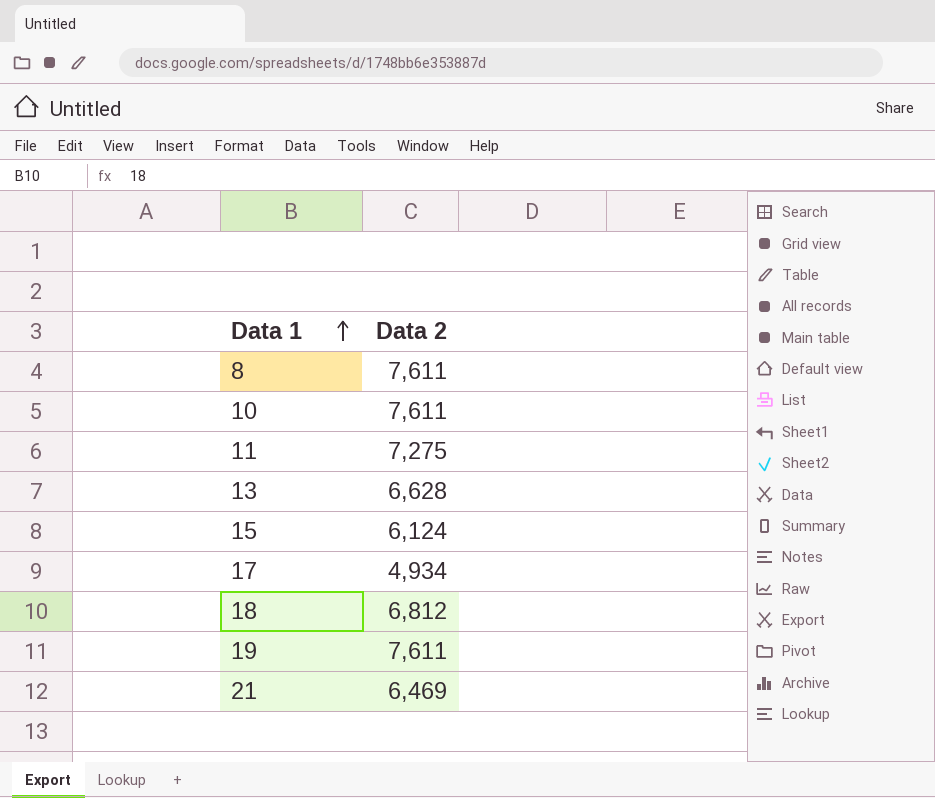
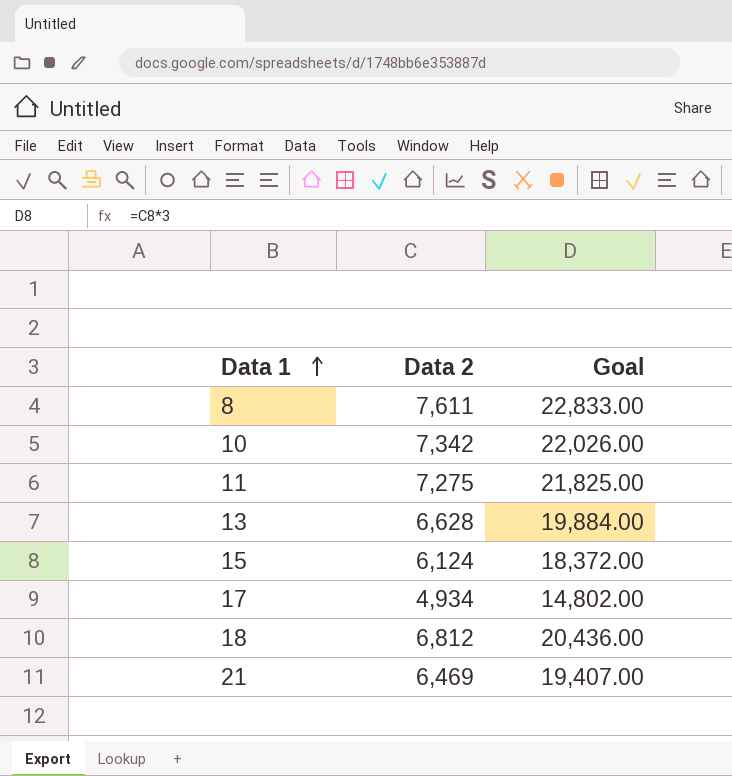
column Goal | formula: none -> [Data 2] * 3
row 19: 7,611 -> none
10 | Data 2: 7,611 -> 7,342

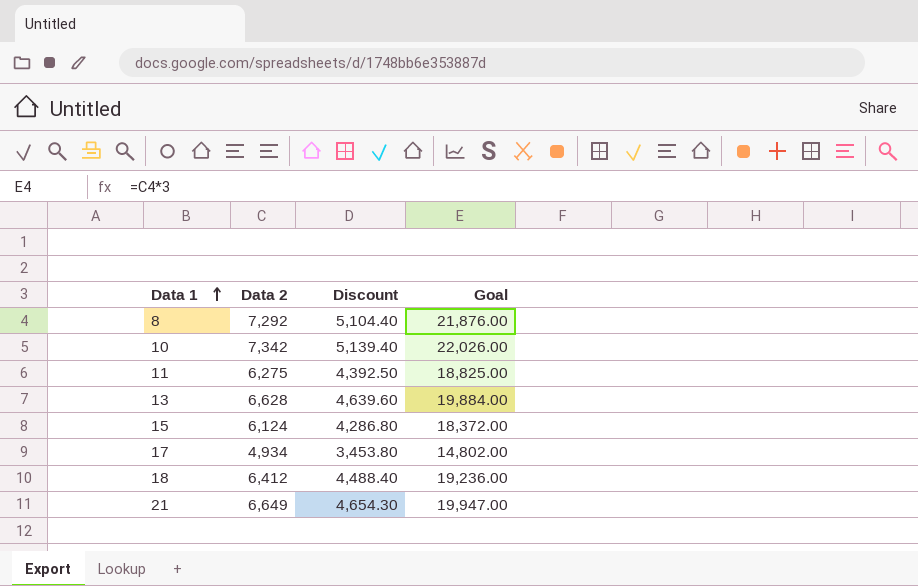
column Discount | formula: none -> [Data 2] * 0.7
8 | Data 2: 7,611 -> 7,292
8 | Goal: 22,833.00 -> 21,876.00
11 | Data 2: 7,275 -> 6,275
11 | Goal: 21,825.00 -> 18,825.00
18 | Data 2: 6,812 -> 6,412
18 | Goal: 20,436.00 -> 19,236.00
21 | Data 2: 6,469 -> 6,649
21 | Goal: 19,407.00 -> 19,947.00

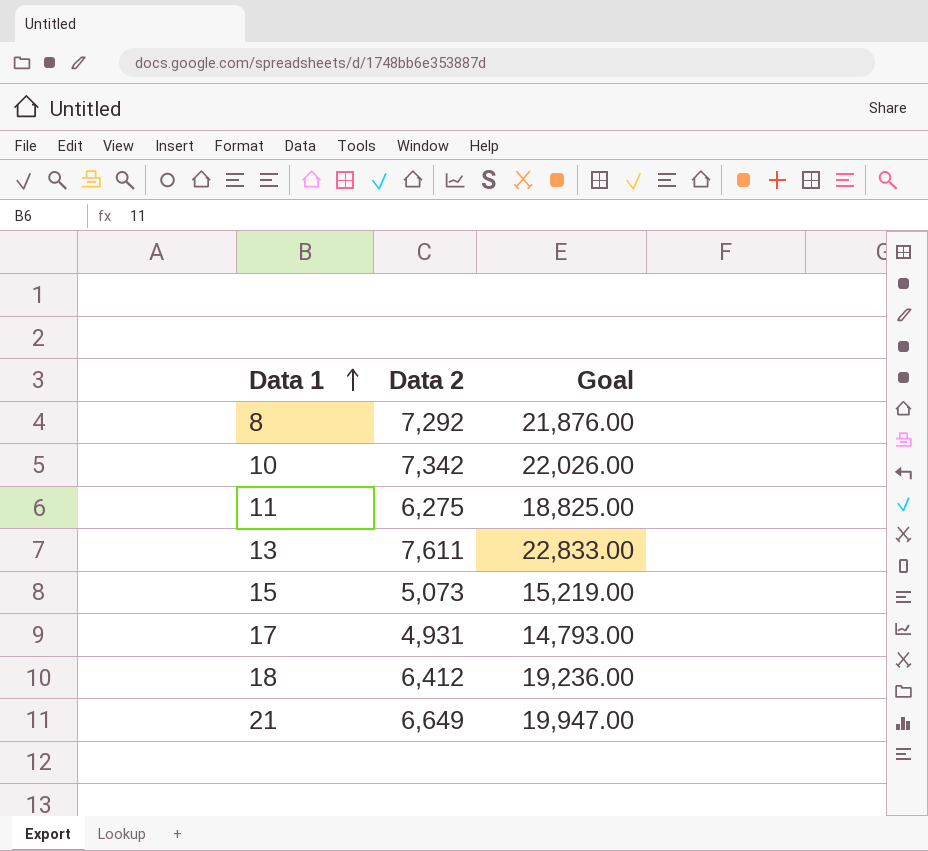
column Discount | formula: [Data 2] * 0.7 -> none
13 | Data 2: 6,628 -> 7,611
13 | Goal: 19,884.00 -> 22,833.00
15 | Data 2: 6,124 -> 5,073
15 | Goal: 18,372.00 -> 15,219.00
17 | Data 2: 4,934 -> 4,931
17 | Goal: 14,802.00 -> 14,793.00

